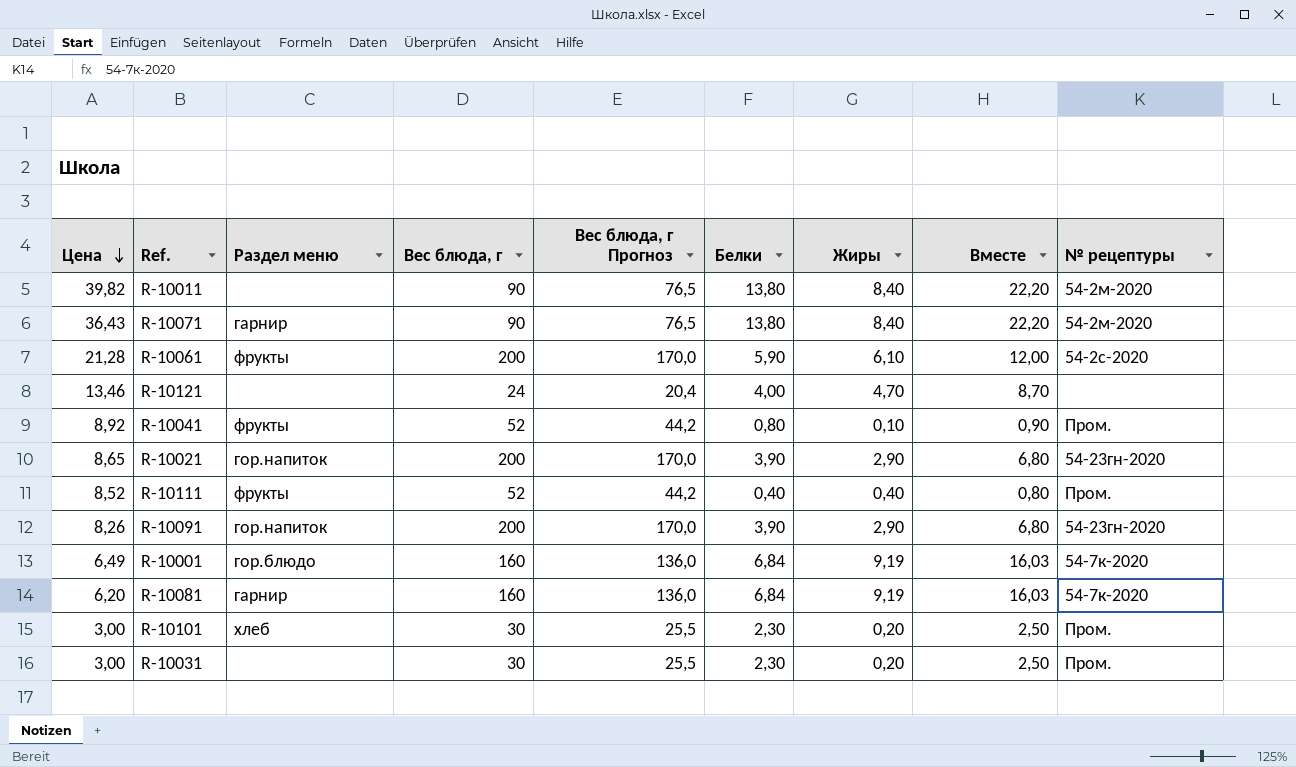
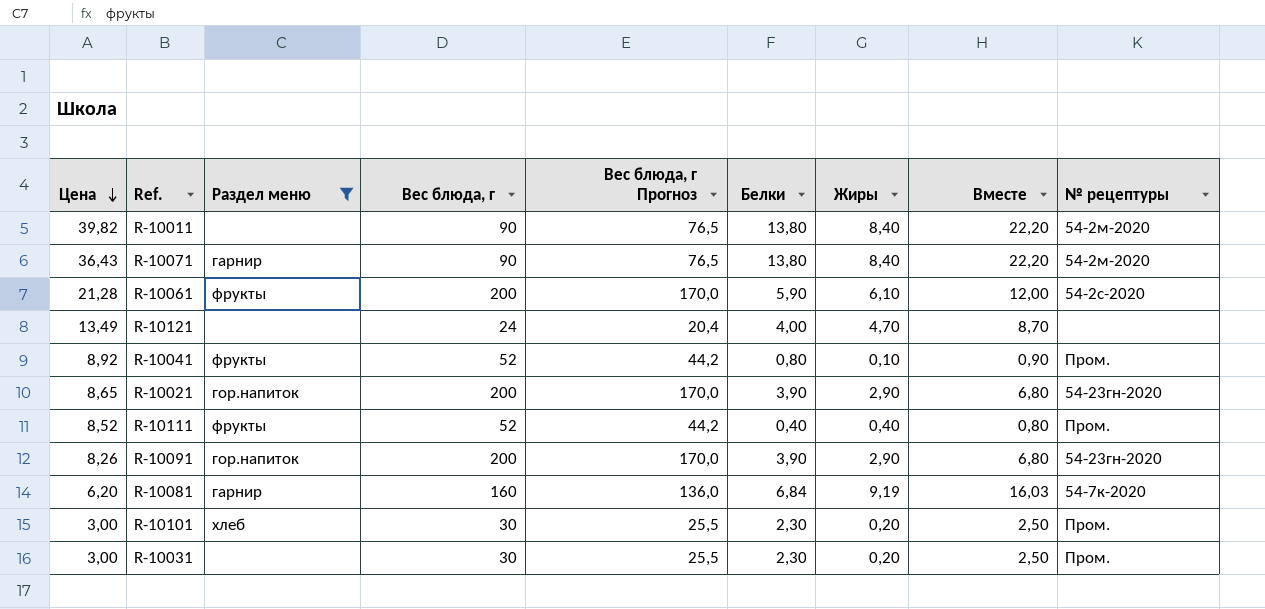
filter: none -> Раздел меню != гор.блюдо
R-10121 | Цена: 13,46 -> 13,49

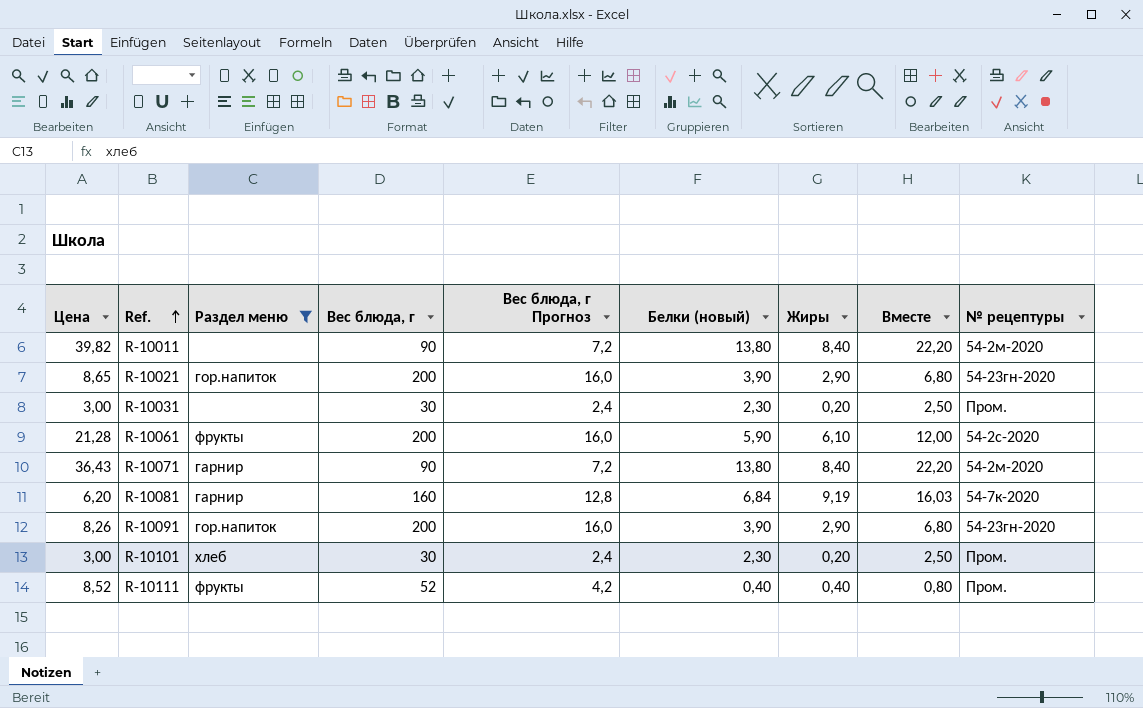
row order: Цена descending -> Ref. ascending
column Вес блюда, г Прогноз | formula: [Вес блюда, г] * 0,85 -> [Вес блюда, г] * 0,08
column name: Белки -> Белки (новый)
row R-10121: 13,49 | none | 24 | 20,4 | 4,00 | 4,70 | 8,70 | none -> none
row R-10041: 8,92 | фрукты | 52 | 44,2 | 0,80 | 0,10 | 0,90 | Пром. -> none

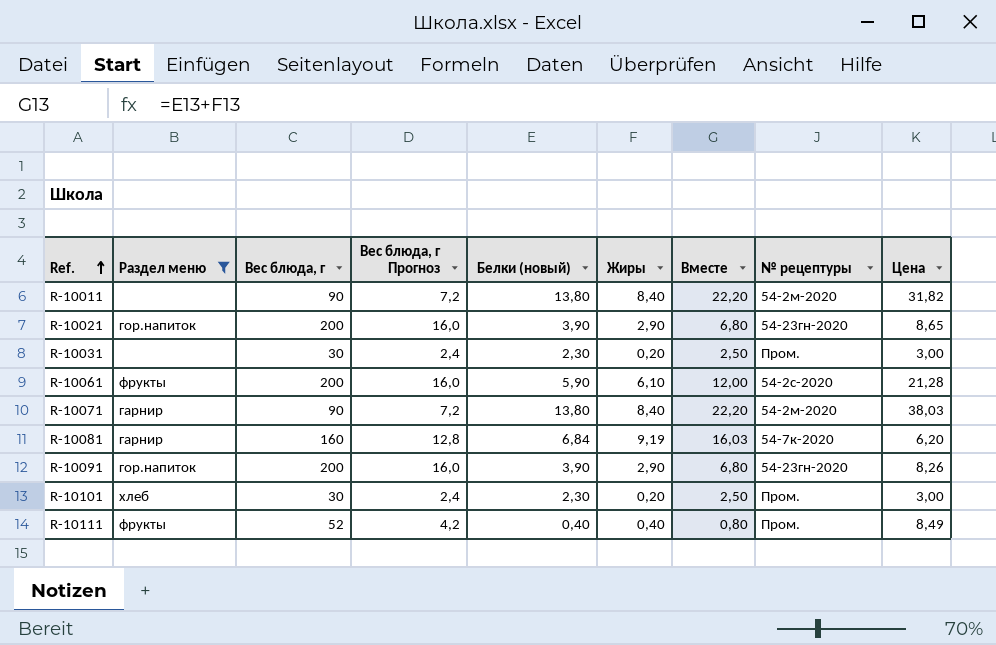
column Цена | position: 1 -> 9
R-10011 | Цена: 39,82 -> 31,82
R-10071 | Цена: 36,43 -> 38,03
R-10111 | Цена: 8,52 -> 8,49

